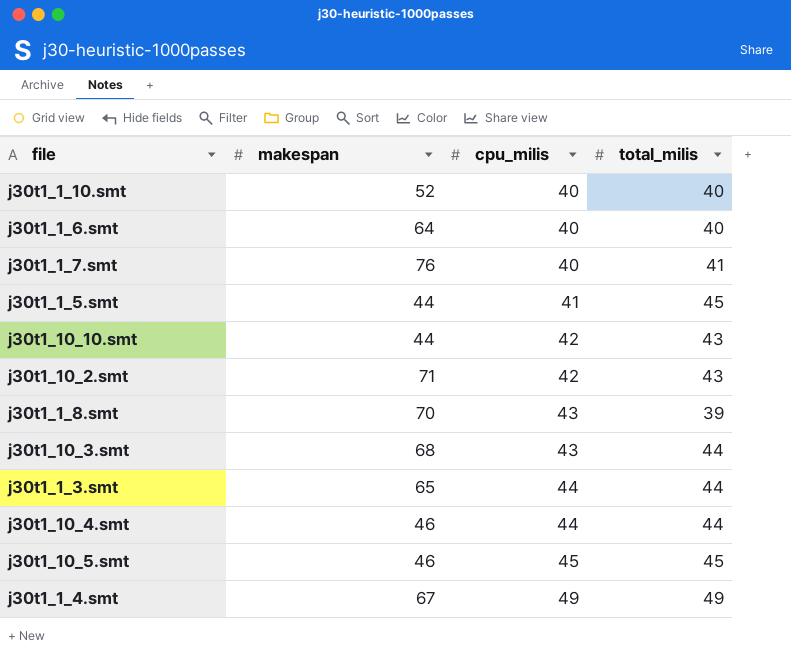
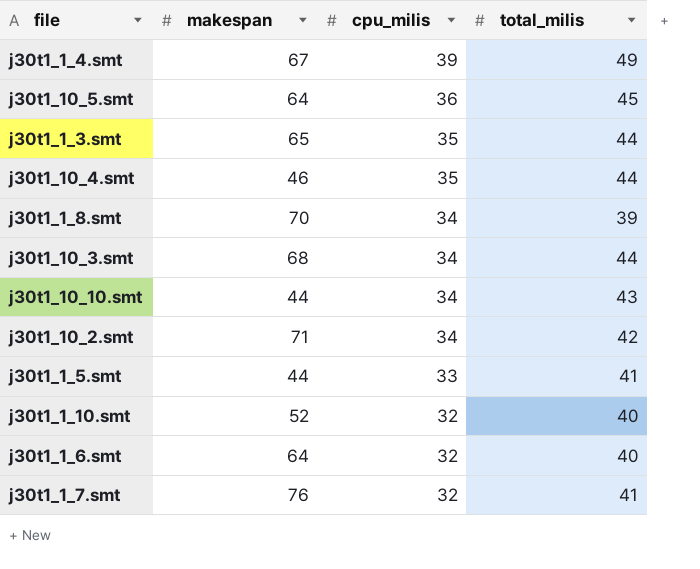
row order: cpu_milis ascending -> cpu_milis descending
j30t1_1_4.smt | cpu_milis: 49 -> 39
j30t1_10_5.smt | makespan: 46 -> 64
j30t1_10_5.smt | cpu_milis: 45 -> 36
j30t1_1_3.smt | cpu_milis: 44 -> 35
j30t1_10_4.smt | cpu_milis: 44 -> 35
j30t1_1_8.smt | cpu_milis: 43 -> 34
j30t1_10_3.smt | cpu_milis: 43 -> 34
j30t1_10_10.smt | cpu_milis: 42 -> 34
j30t1_10_2.smt | cpu_milis: 42 -> 34
j30t1_10_2.smt | total_milis: 43 -> 42
j30t1_1_5.smt | cpu_milis: 41 -> 33
j30t1_1_5.smt | total_milis: 45 -> 41
j30t1_1_10.smt | cpu_milis: 40 -> 32
j30t1_1_6.smt | cpu_milis: 40 -> 32
j30t1_1_7.smt | cpu_milis: 40 -> 32

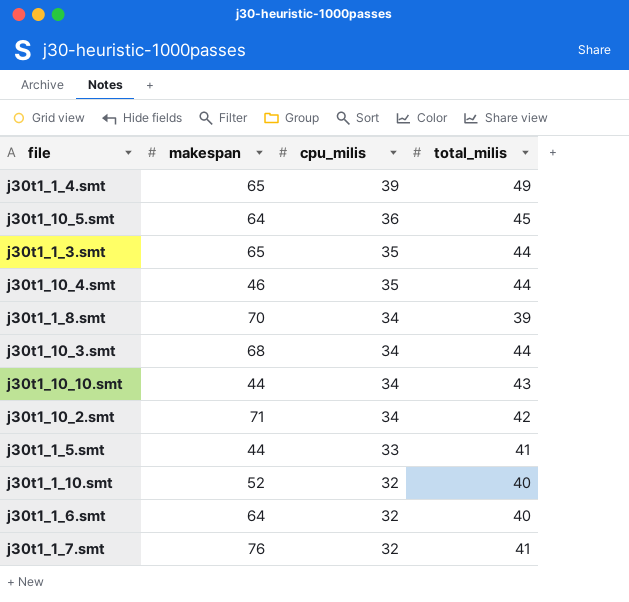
j30t1_1_4.smt | makespan: 67 -> 65

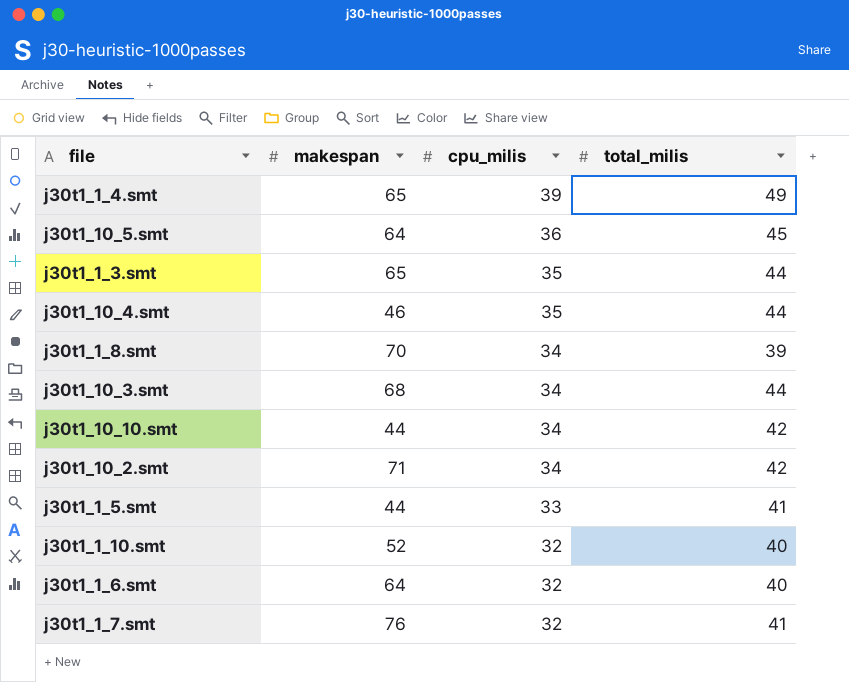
j30t1_10_10.smt | total_milis: 43 -> 42

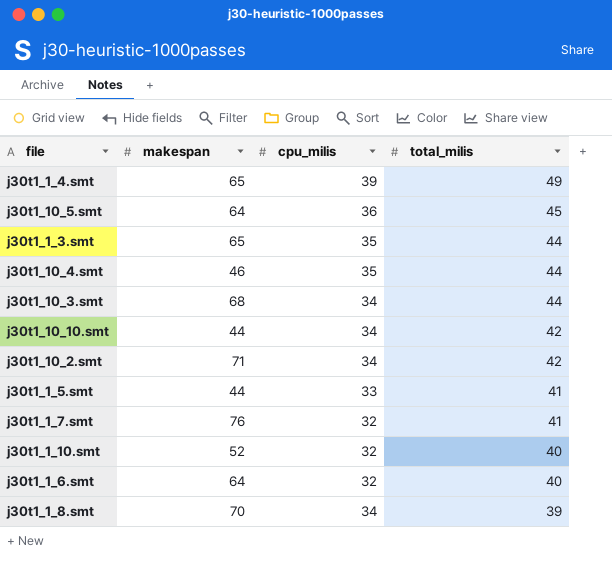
row order: cpu_milis descending -> total_milis descending

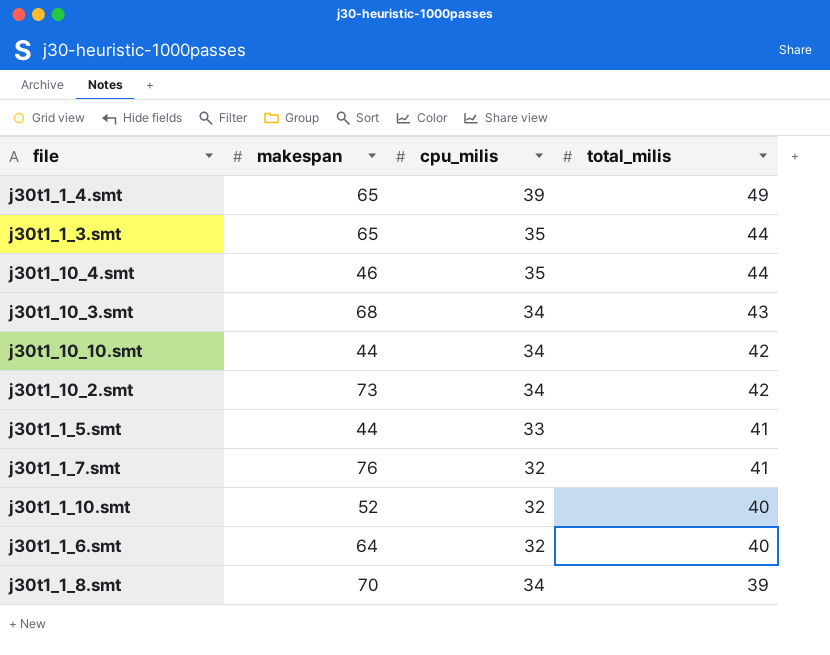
row j30t1_10_5.smt: 64 | 36 | 45 -> none
j30t1_10_3.smt | total_milis: 44 -> 43
j30t1_10_2.smt | makespan: 71 -> 73

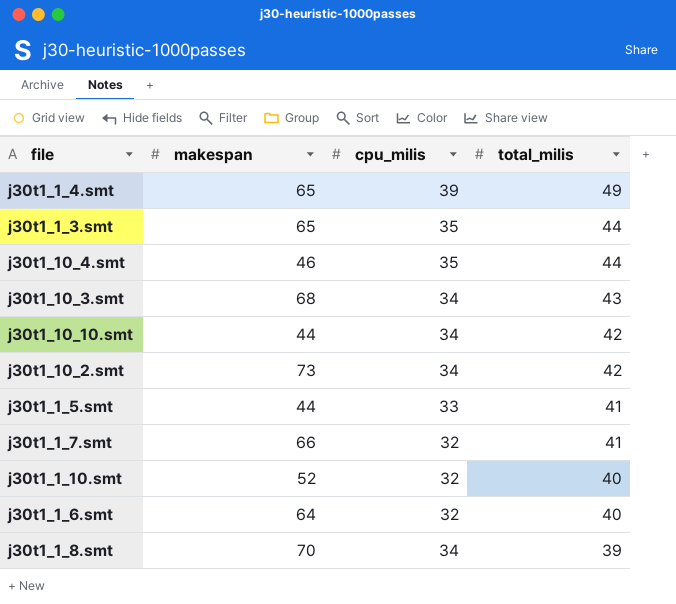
j30t1_1_7.smt | makespan: 76 -> 66

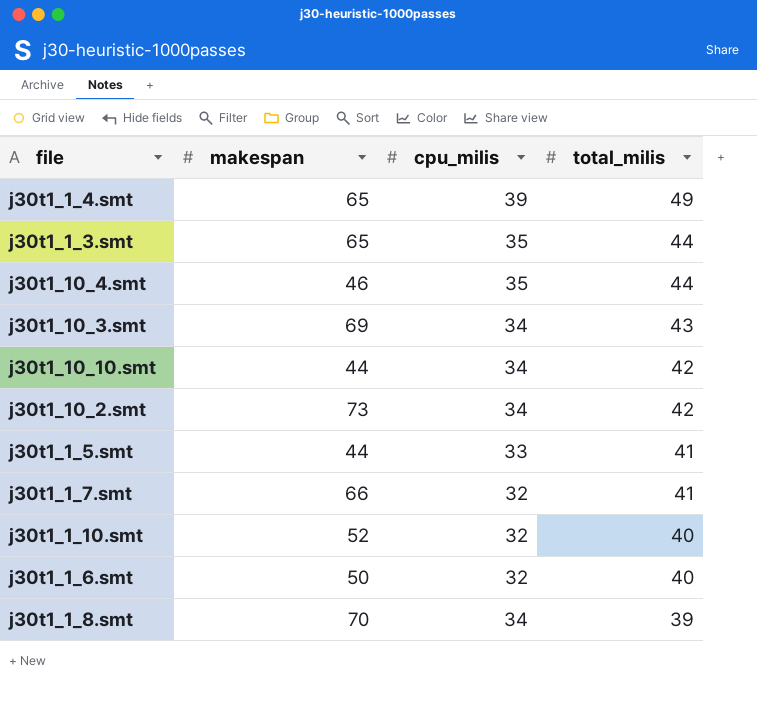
j30t1_10_3.smt | makespan: 68 -> 69
j30t1_1_6.smt | makespan: 64 -> 50

